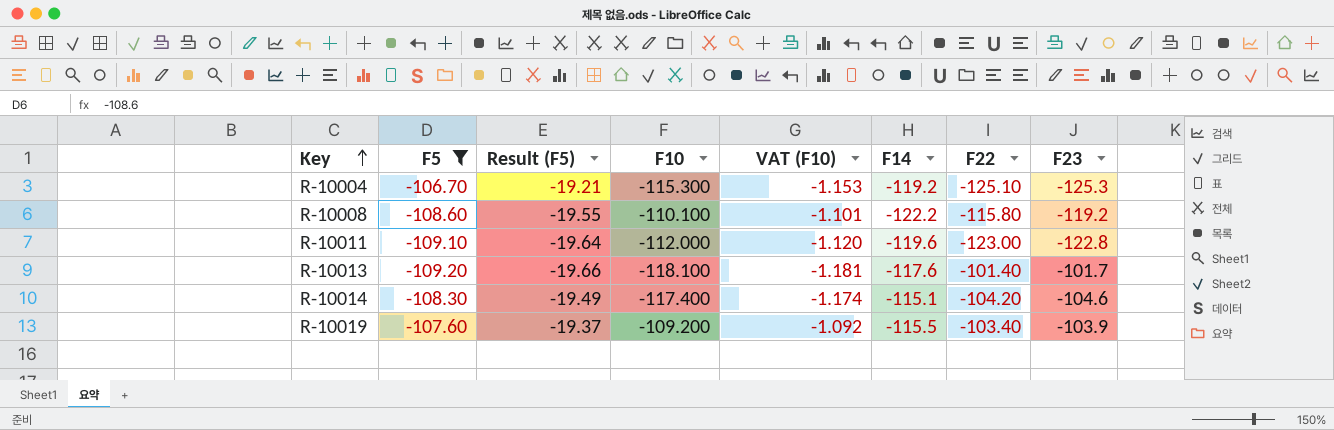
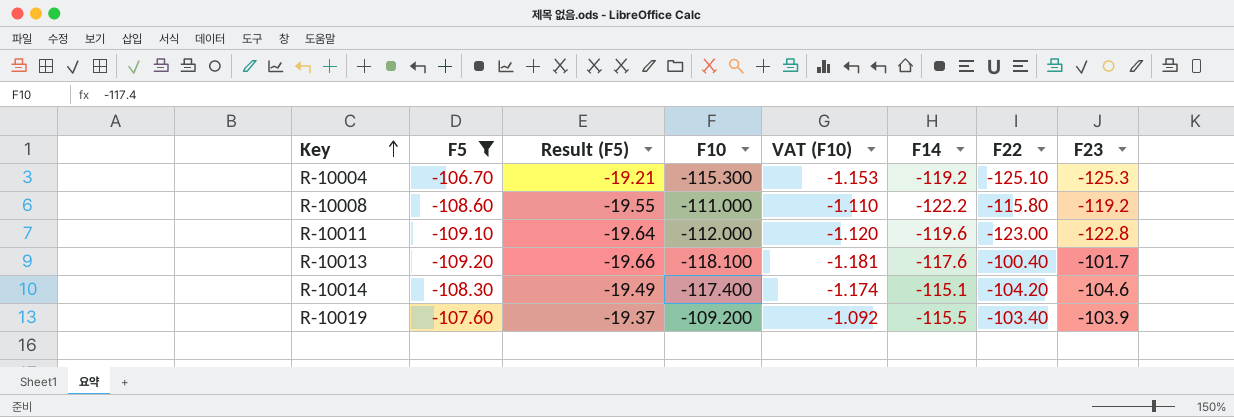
R-10008 | F10: -110.100 -> -111.000
R-10008 | VAT (F10): -1.101 -> -1.110
R-10013 | F22: -101.40 -> -100.40

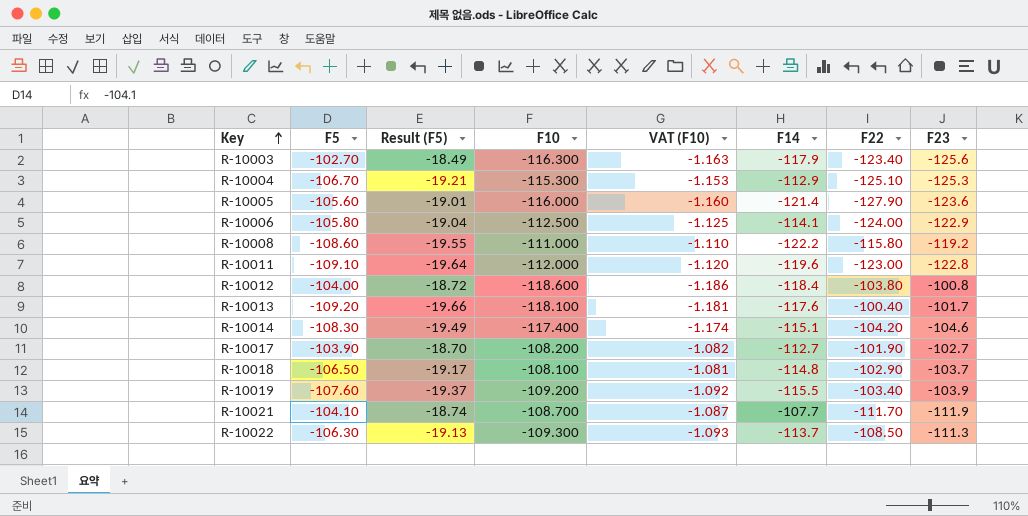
filter: F5 <= -106.70 -> none
R-10004 | F14: -119.2 -> -112.9

